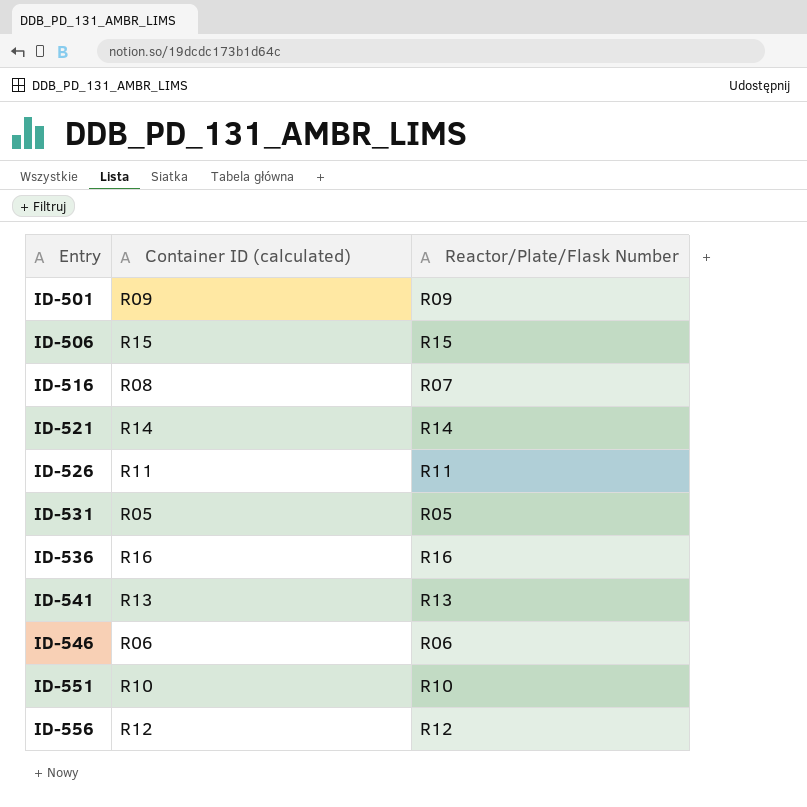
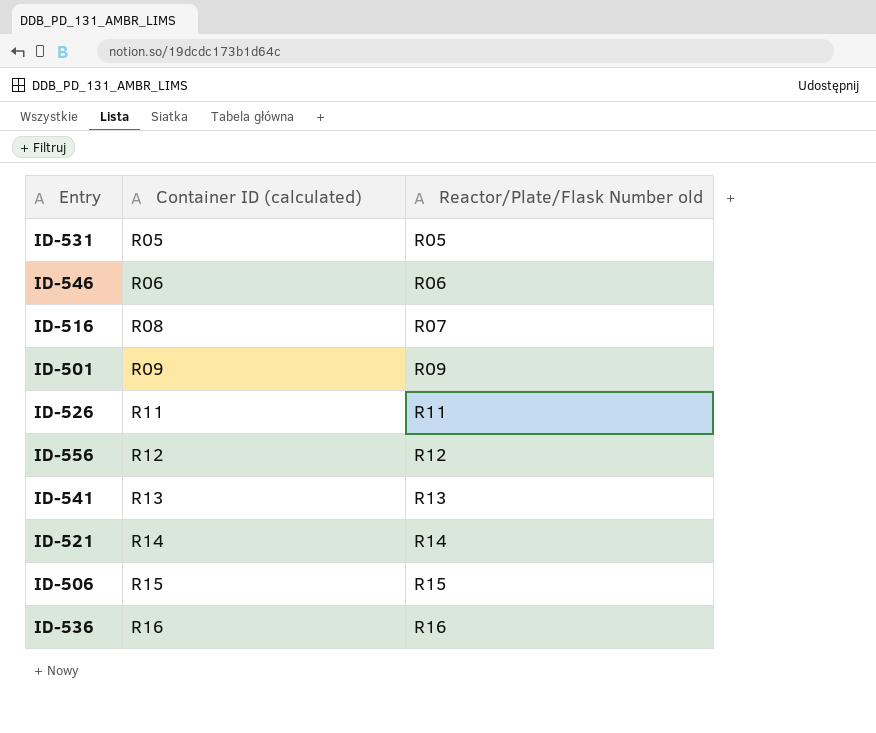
row order: Entry ascending -> Container ID (calculated) ascending
column name: Reactor/Plate/Flask Number -> Reactor/Plate/Flask Number old
row ID-551: R10 | R10 -> none

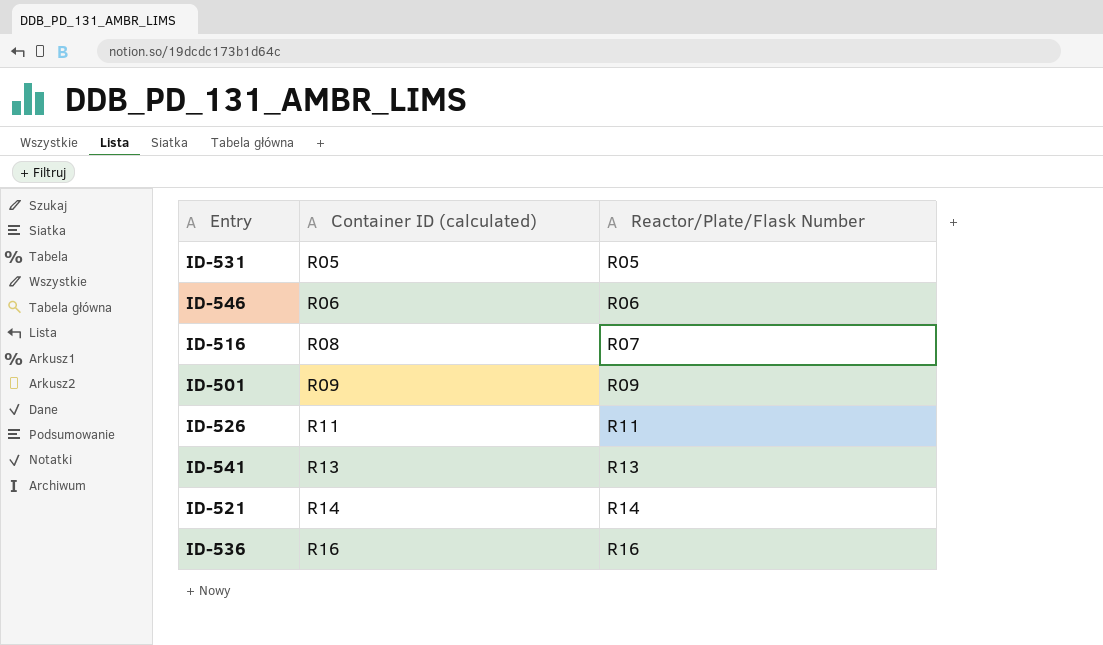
column name: Reactor/Plate/Flask Number old -> Reactor/Plate/Flask Number
row ID-556: R12 | R12 -> none
row ID-506: R15 | R15 -> none

